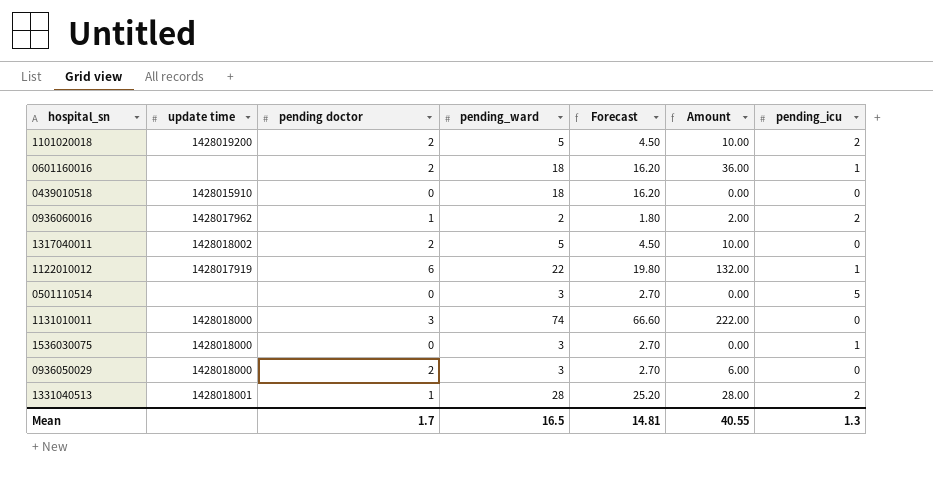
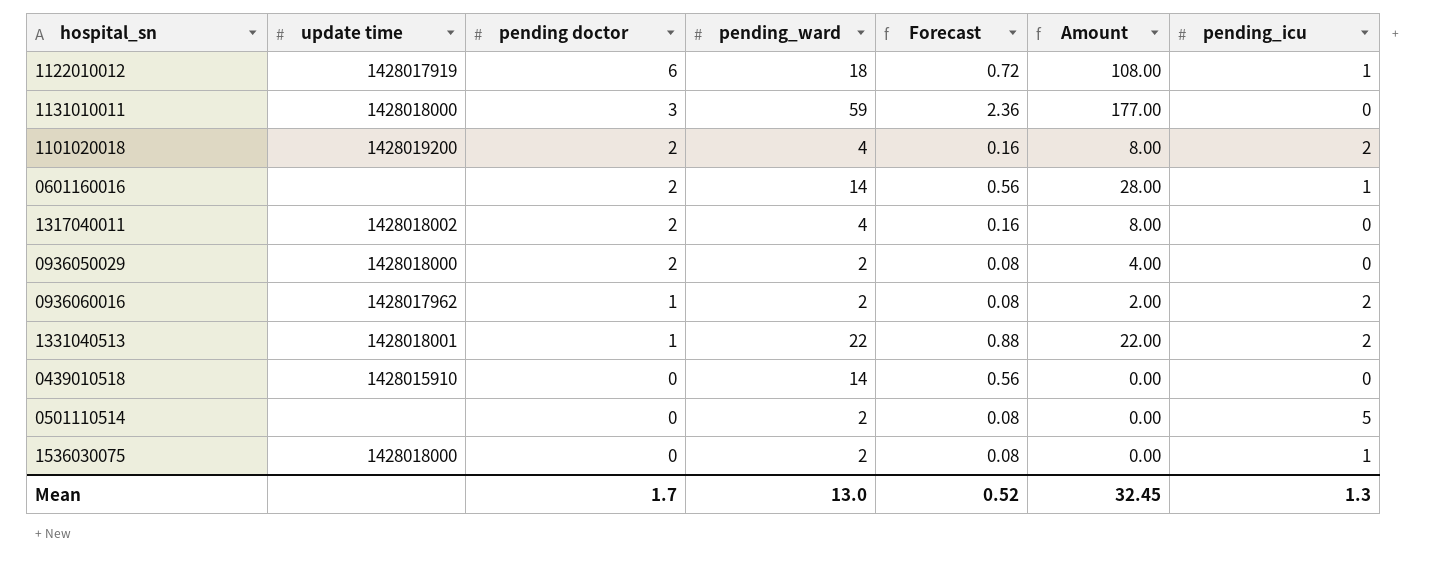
row order: none -> pending doctor descending
column Forecast | formula: [pending_ward] * 0.9 -> [pending_ward] * 0.04
1122010012 | pending_ward: 22 -> 18
1122010012 | Amount: 132.00 -> 108.00
1131010011 | pending_ward: 74 -> 59
1131010011 | Amount: 222.00 -> 177.00
1101020018 | pending_ward: 5 -> 4
1101020018 | Amount: 10.00 -> 8.00
0601160016 | pending_ward: 18 -> 14
0601160016 | Amount: 36.00 -> 28.00
1317040011 | pending_ward: 5 -> 4
1317040011 | Amount: 10.00 -> 8.00
0936050029 | pending_ward: 3 -> 2
0936050029 | Amount: 6.00 -> 4.00
1331040513 | pending_ward: 28 -> 22
1331040513 | Amount: 28.00 -> 22.00
0439010518 | pending_ward: 18 -> 14
0501110514 | pending_ward: 3 -> 2
1536030075 | pending_ward: 3 -> 2
Mean | pending_ward: 16.5 -> 13.0
Mean | Forecast: 14.81 -> 0.52
Mean | Amount: 40.55 -> 32.45

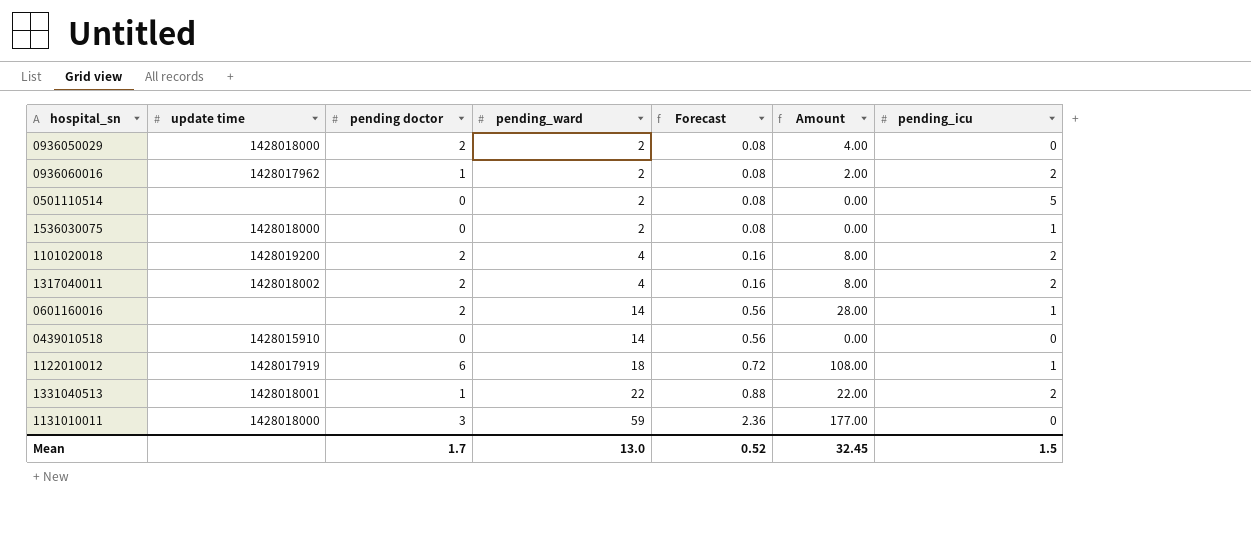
row order: pending doctor descending -> pending_ward ascending
1317040011 | pending_icu: 0 -> 2
Mean | pending_icu: 1.3 -> 1.5

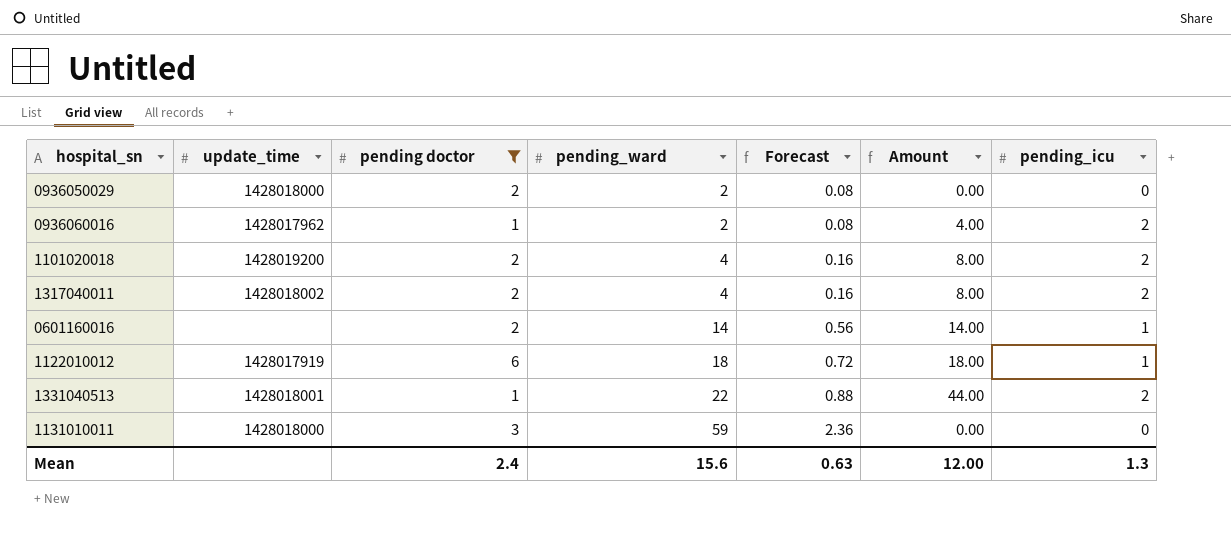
filter: none -> pending doctor != 0
column name: update time -> update_time
column Amount | formula: [pending doctor] * [pending_ward] -> [pending_ward] * [pending_icu]
Mean | pending doctor: 1.7 -> 2.4
Mean | pending_ward: 13.0 -> 15.6
Mean | Forecast: 0.52 -> 0.63
Mean | Amount: 32.45 -> 12.00
Mean | pending_icu: 1.5 -> 1.3

